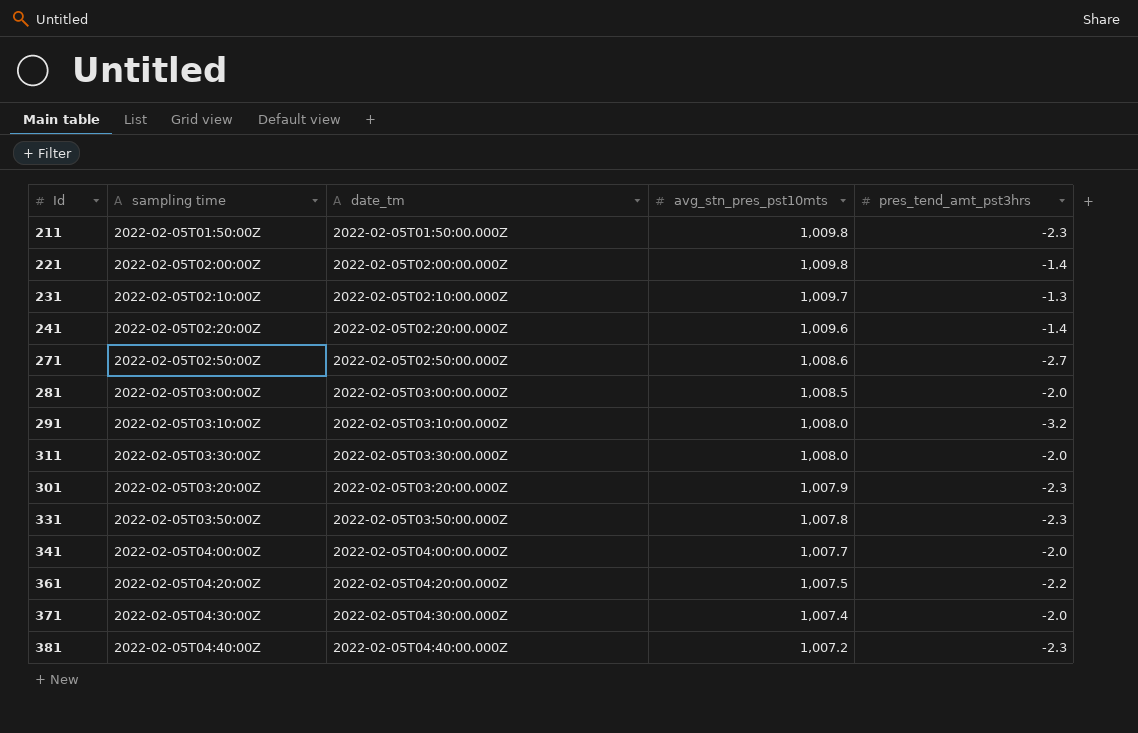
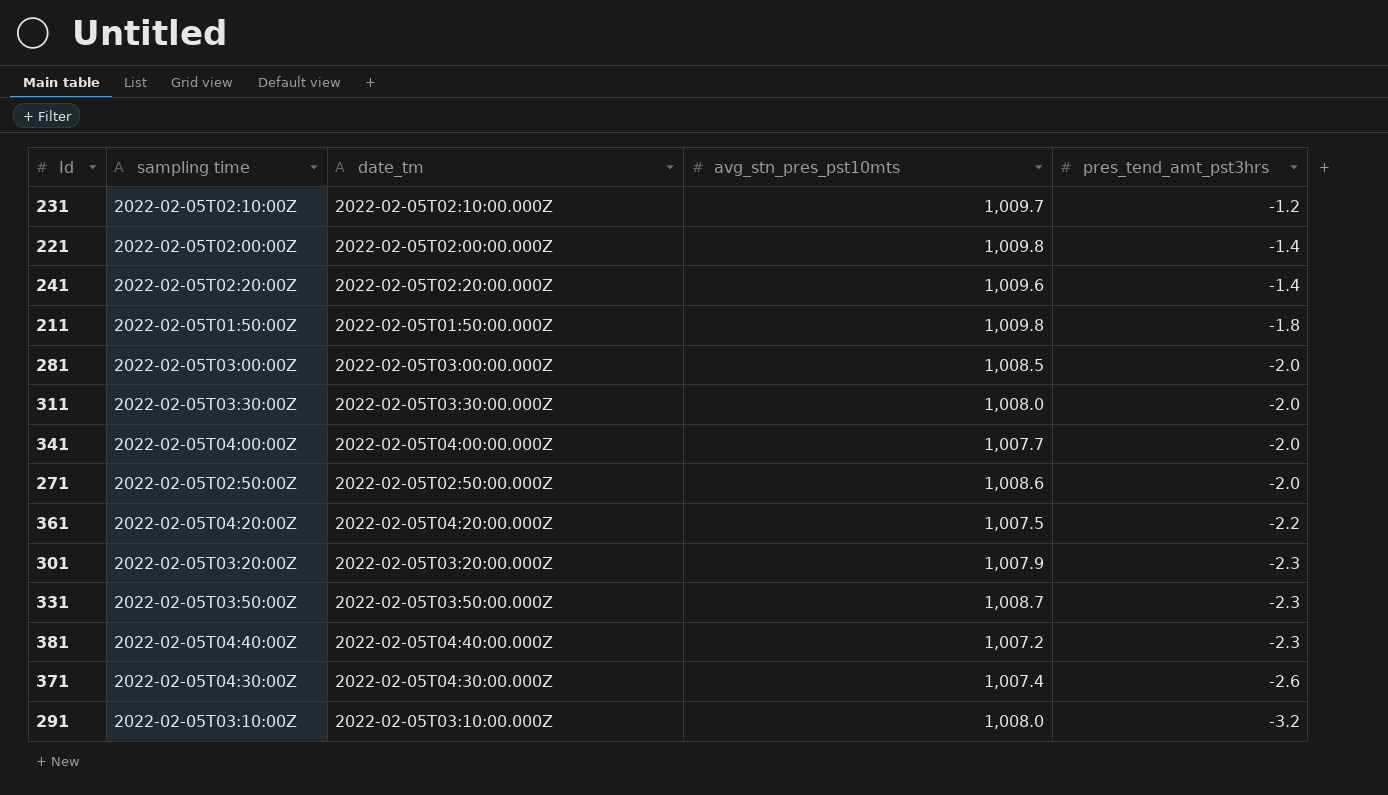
row order: avg_stn_pres_pst10mts descending -> pres_tend_amt_pst3hrs descending
231 | pres_tend_amt_pst3hrs: -1.3 -> -1.2
211 | pres_tend_amt_pst3hrs: -2.3 -> -1.8
271 | pres_tend_amt_pst3hrs: -2.7 -> -2.0
331 | avg_stn_pres_pst10mts: 1,007.8 -> 1,008.7
371 | pres_tend_amt_pst3hrs: -2.0 -> -2.6

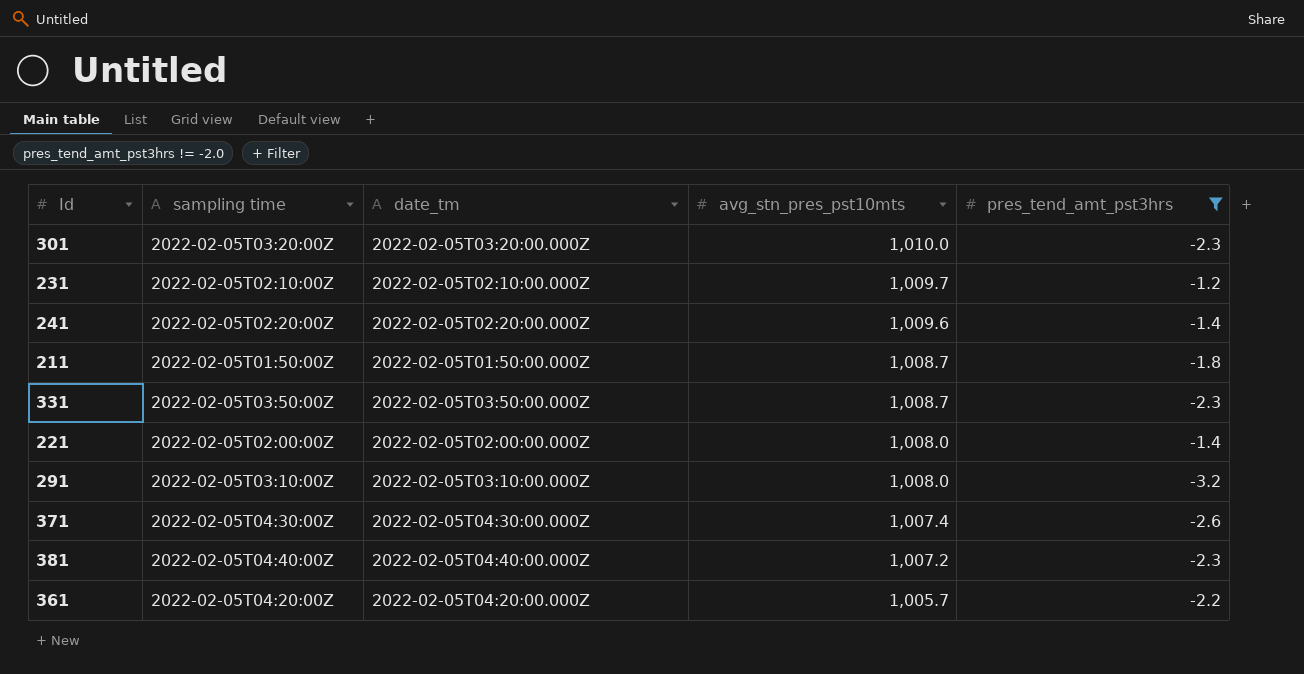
filter: none -> pres_tend_amt_pst3hrs != -2.0
row order: pres_tend_amt_pst3hrs descending -> avg_stn_pres_pst10mts descending
301 | avg_stn_pres_pst10mts: 1,007.9 -> 1,010.0
211 | avg_stn_pres_pst10mts: 1,009.8 -> 1,008.7
221 | avg_stn_pres_pst10mts: 1,009.8 -> 1,008.0
361 | avg_stn_pres_pst10mts: 1,007.5 -> 1,005.7

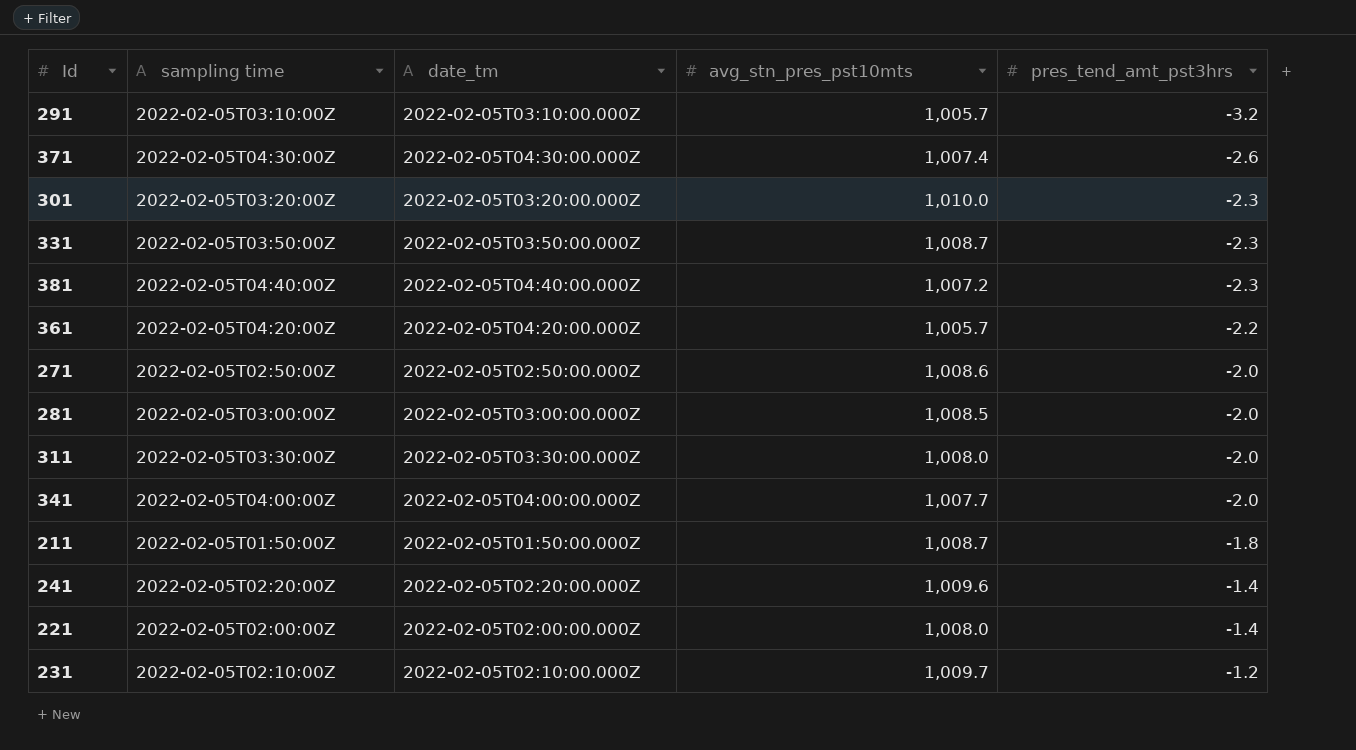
filter: pres_tend_amt_pst3hrs != -2.0 -> none
row order: avg_stn_pres_pst10mts descending -> pres_tend_amt_pst3hrs ascending
291 | avg_stn_pres_pst10mts: 1,008.0 -> 1,005.7

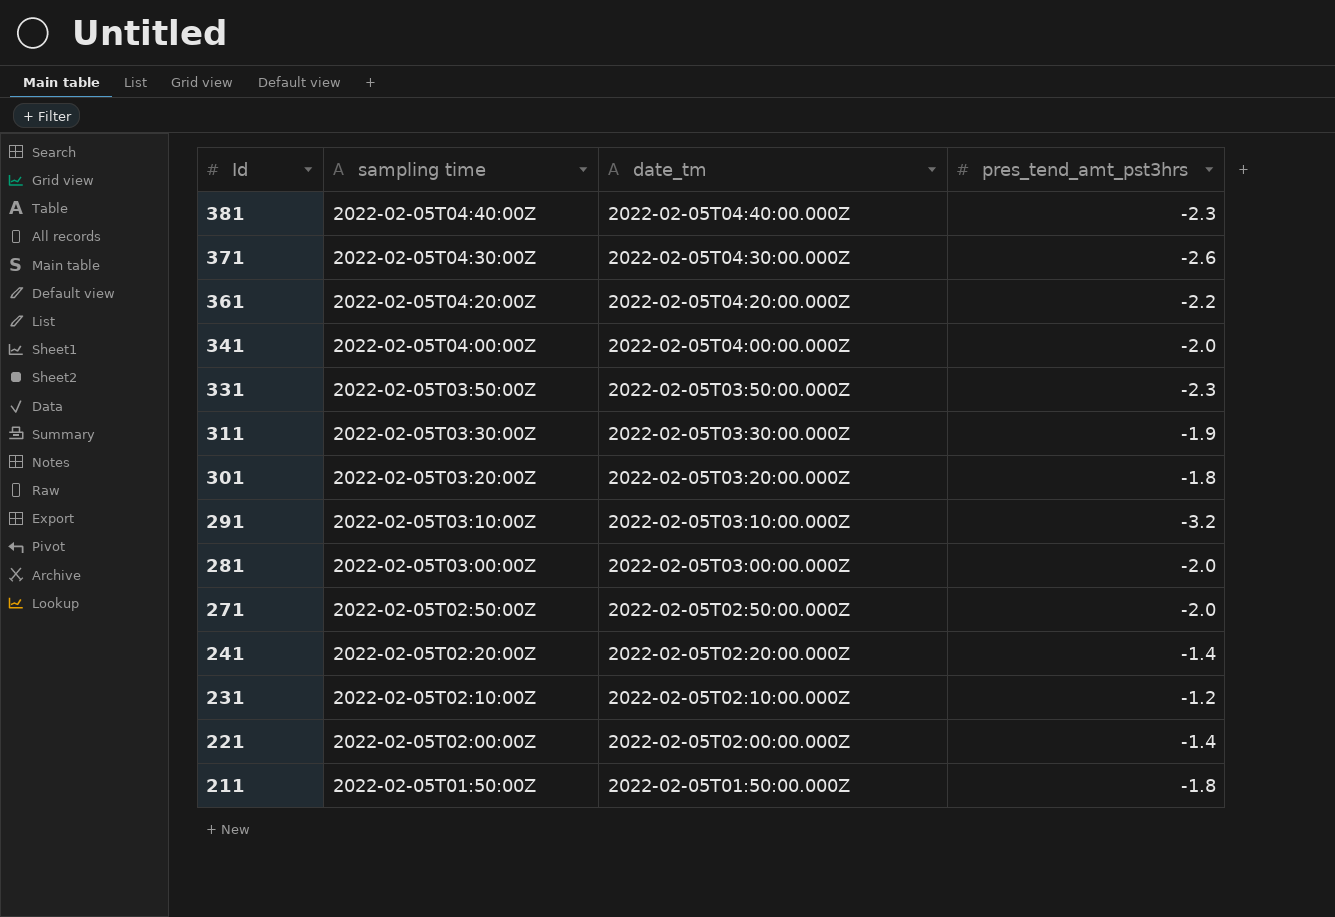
row order: pres_tend_amt_pst3hrs ascending -> Id descending
column avg_stn_pres_pst10mts | position: 4 -> none
311 | pres_tend_amt_pst3hrs: -2.0 -> -1.9
301 | pres_tend_amt_pst3hrs: -2.3 -> -1.8

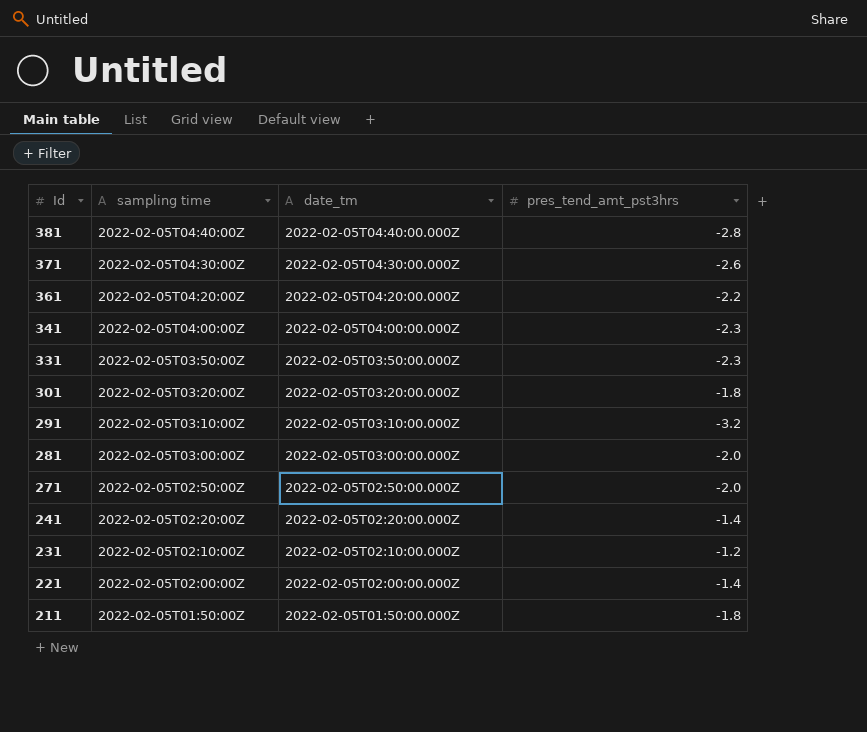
row 311: 2022-02-05T03:30:00Z | 2022-02-05T03:30:00.000Z | -1.9 -> none
381 | pres_tend_amt_pst3hrs: -2.3 -> -2.8
341 | pres_tend_amt_pst3hrs: -2.0 -> -2.3

